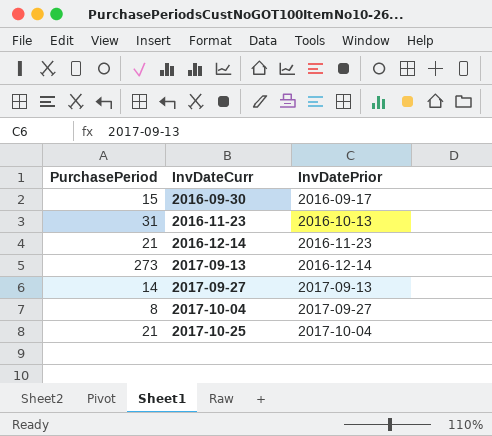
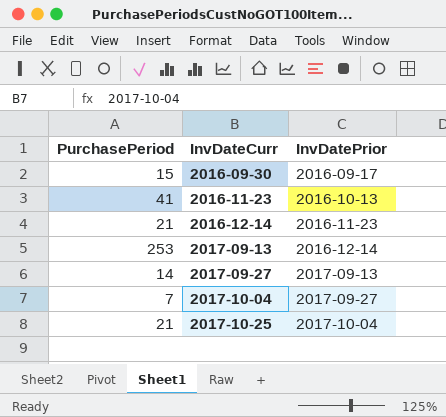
2016-11-23 | PurchasePeriod: 31 -> 41
2017-09-13 | PurchasePeriod: 273 -> 253
2017-10-04 | PurchasePeriod: 8 -> 7

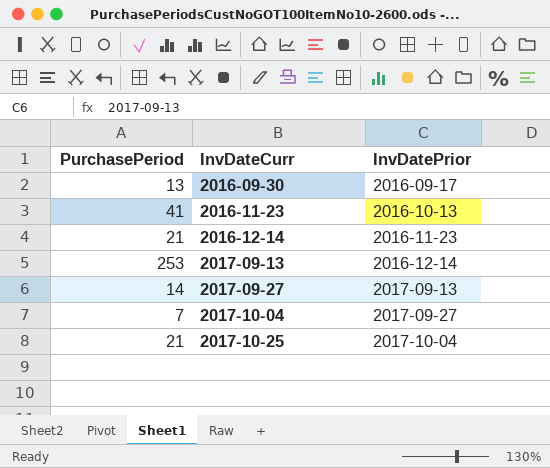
2016-09-30 | PurchasePeriod: 15 -> 13

